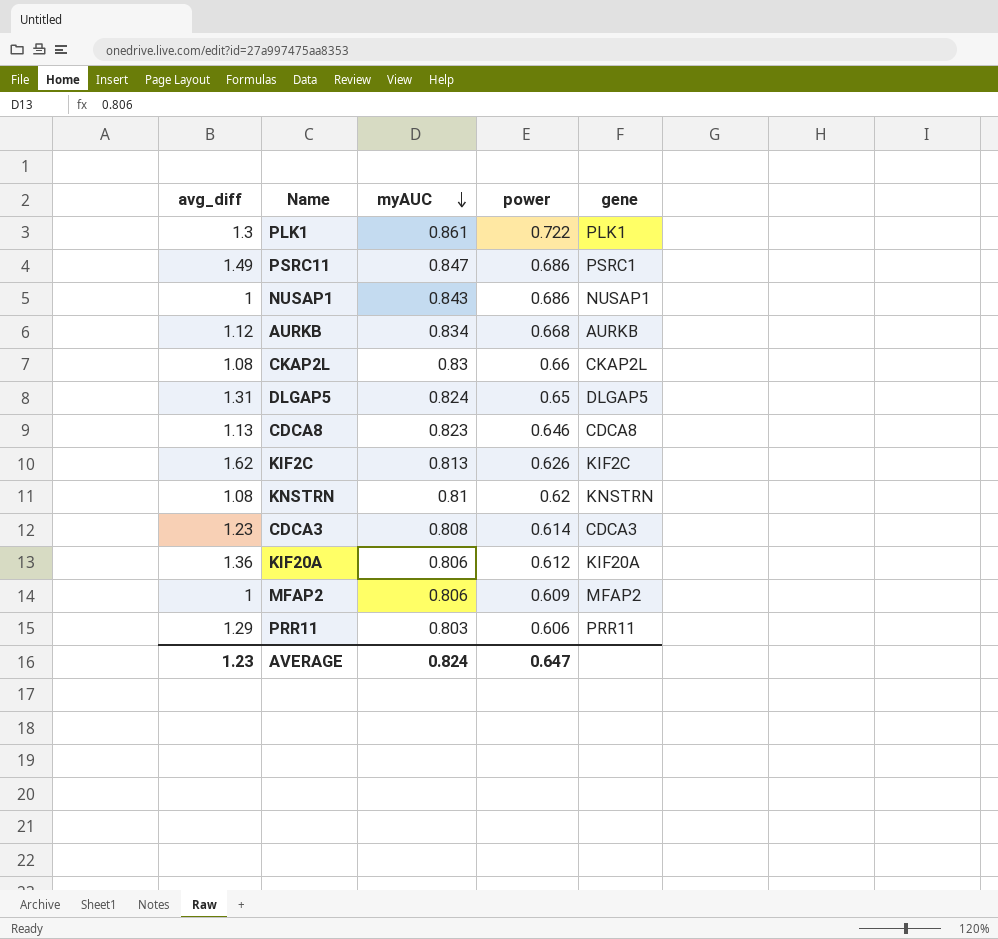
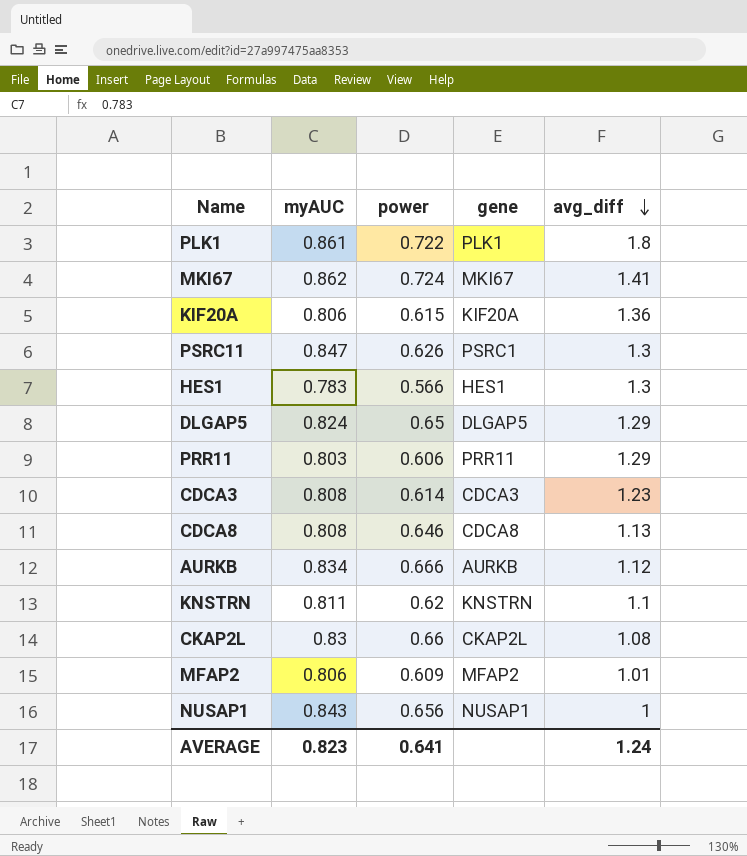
row order: myAUC descending -> avg_diff descending
column avg_diff | position: 1 -> 5
row KIF2C: 1.62 | 0.813 | 0.626 | KIF2C -> none
PLK1 | avg_diff: 1.3 -> 1.8
row MKI67: none -> 0.862 | 0.724 | MKI67 | 1.41
KIF20A | power: 0.612 -> 0.615
PSRC11 | power: 0.686 -> 0.626
PSRC11 | avg_diff: 1.49 -> 1.3
row HES1: none -> 0.783 | 0.566 | HES1 | 1.3
DLGAP5 | avg_diff: 1.31 -> 1.29
CDCA8 | myAUC: 0.823 -> 0.808
AURKB | power: 0.668 -> 0.666
KNSTRN | myAUC: 0.81 -> 0.811
KNSTRN | avg_diff: 1.08 -> 1.1
MFAP2 | avg_diff: 1 -> 1.01
NUSAP1 | power: 0.686 -> 0.656
AVERAGE | myAUC: 0.824 -> 0.823
AVERAGE | power: 0.647 -> 0.641
AVERAGE | avg_diff: 1.23 -> 1.24

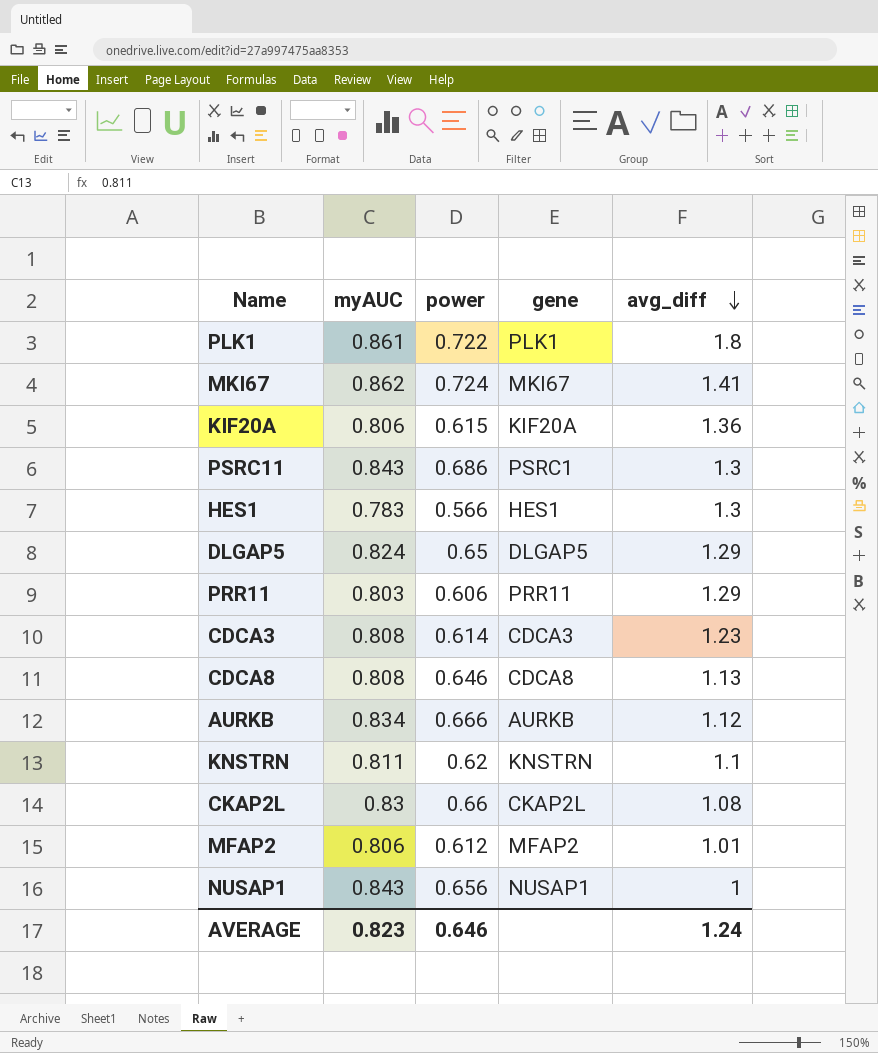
PSRC11 | myAUC: 0.847 -> 0.843
PSRC11 | power: 0.626 -> 0.686
MFAP2 | power: 0.609 -> 0.612
AVERAGE | power: 0.641 -> 0.646

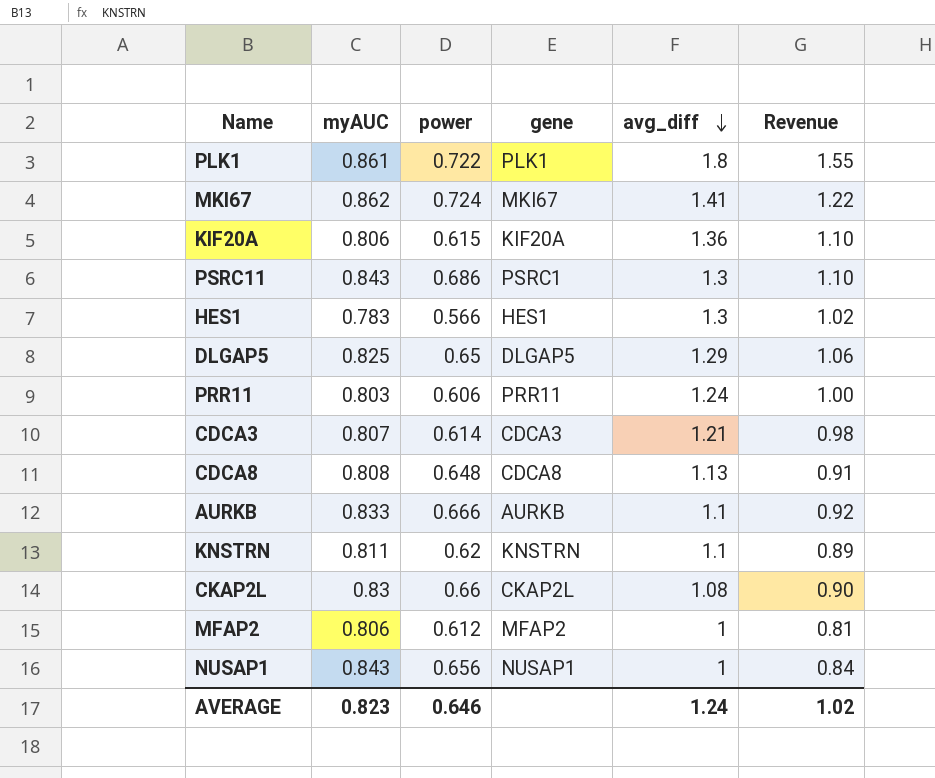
column Revenue | formula: none -> [myAUC] * [avg_diff]
DLGAP5 | myAUC: 0.824 -> 0.825
PRR11 | avg_diff: 1.29 -> 1.24
CDCA3 | myAUC: 0.808 -> 0.807
CDCA3 | avg_diff: 1.23 -> 1.21
CDCA8 | power: 0.646 -> 0.648
AURKB | myAUC: 0.834 -> 0.833
AURKB | avg_diff: 1.12 -> 1.1
MFAP2 | avg_diff: 1.01 -> 1

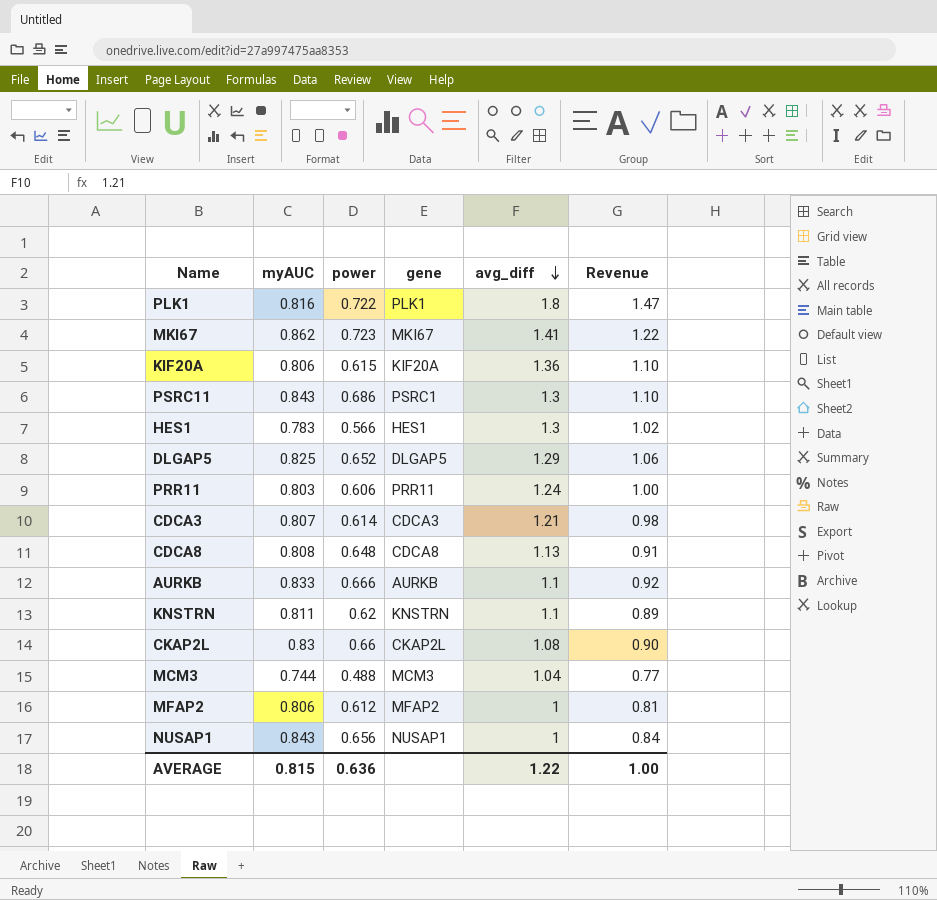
PLK1 | myAUC: 0.861 -> 0.816
PLK1 | Revenue: 1.55 -> 1.47
MKI67 | power: 0.724 -> 0.723
DLGAP5 | power: 0.65 -> 0.652
row MCM3: none -> 0.744 | 0.488 | MCM3 | 1.04 | 0.77
AVERAGE | myAUC: 0.823 -> 0.815
AVERAGE | power: 0.646 -> 0.636
AVERAGE | avg_diff: 1.24 -> 1.22
AVERAGE | Revenue: 1.02 -> 1.00

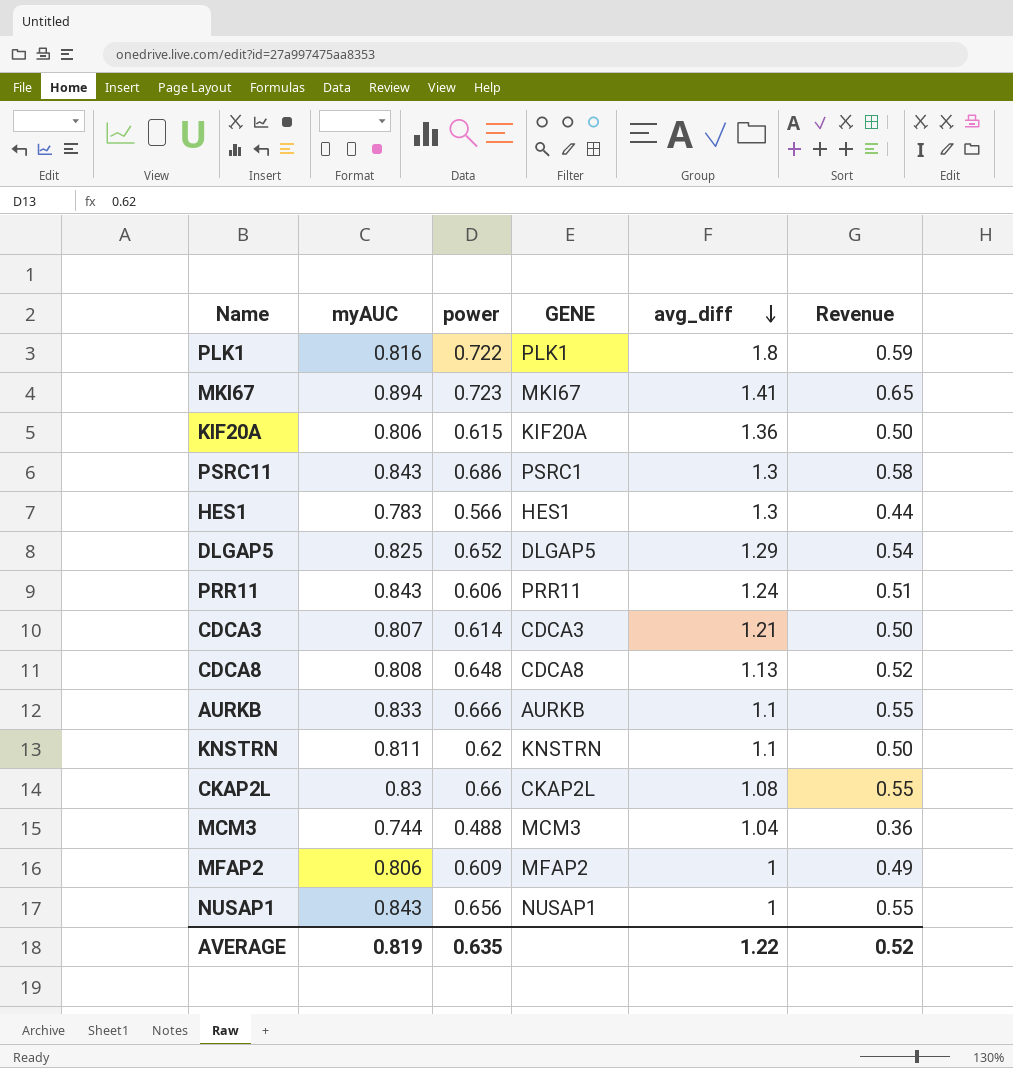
column name: gene -> GENE
column Revenue | formula: [myAUC] * [avg_diff] -> [myAUC] * [power]
MKI67 | myAUC: 0.862 -> 0.894
PRR11 | myAUC: 0.803 -> 0.843
MFAP2 | power: 0.612 -> 0.609
AVERAGE | myAUC: 0.815 -> 0.819
AVERAGE | power: 0.636 -> 0.635
AVERAGE | Revenue: 1.00 -> 0.52

